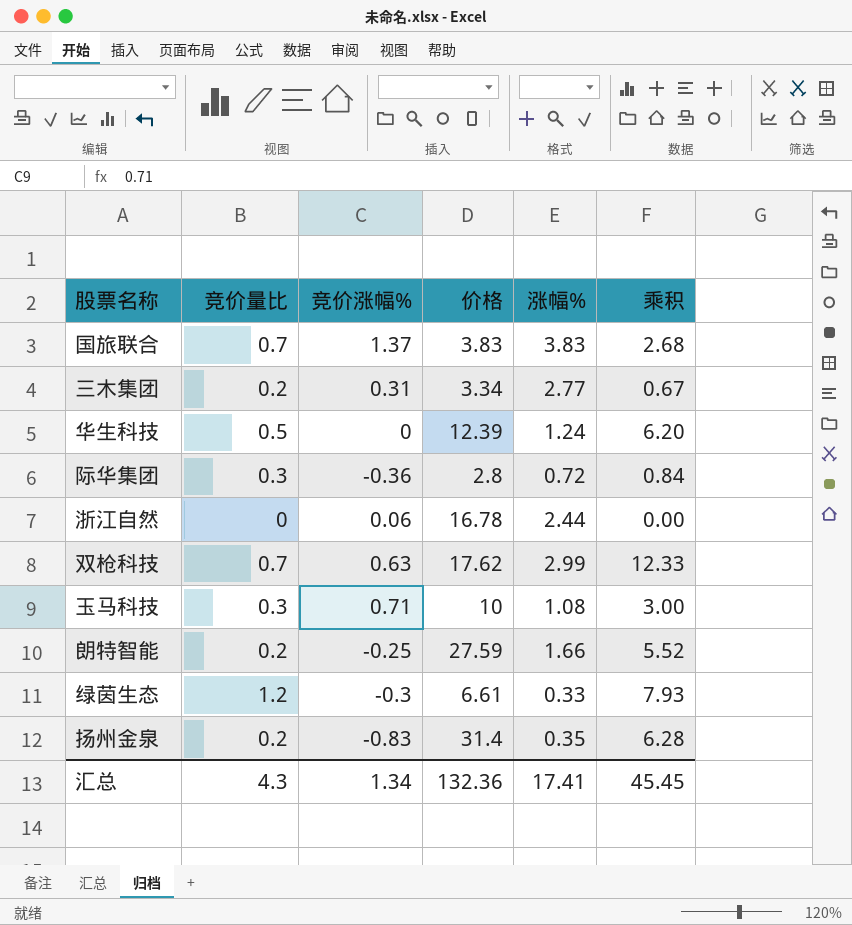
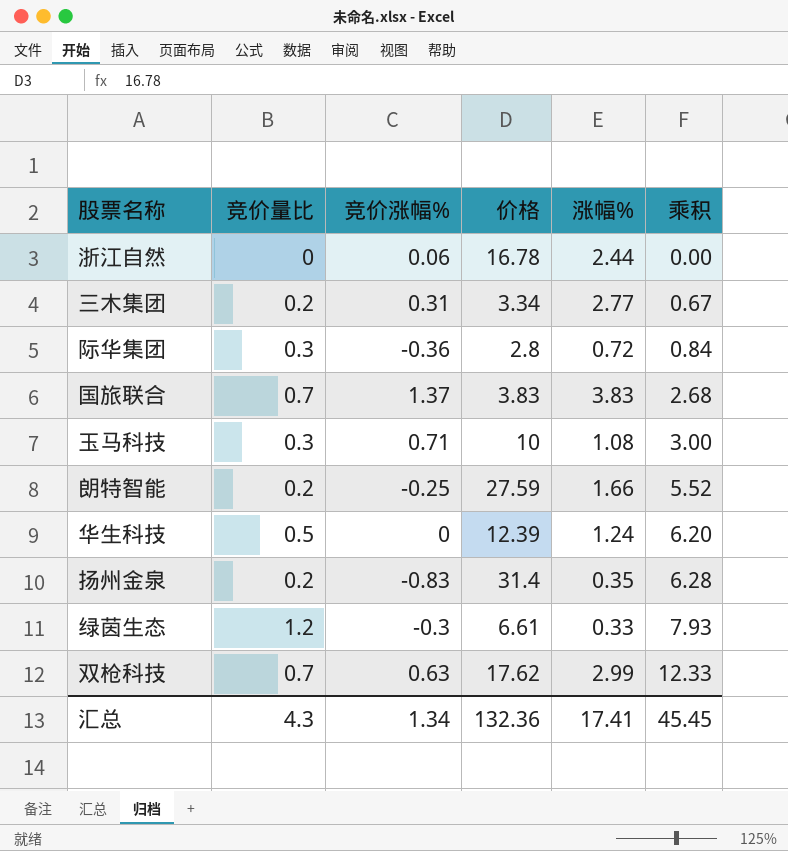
row order: none -> 乘积 ascending

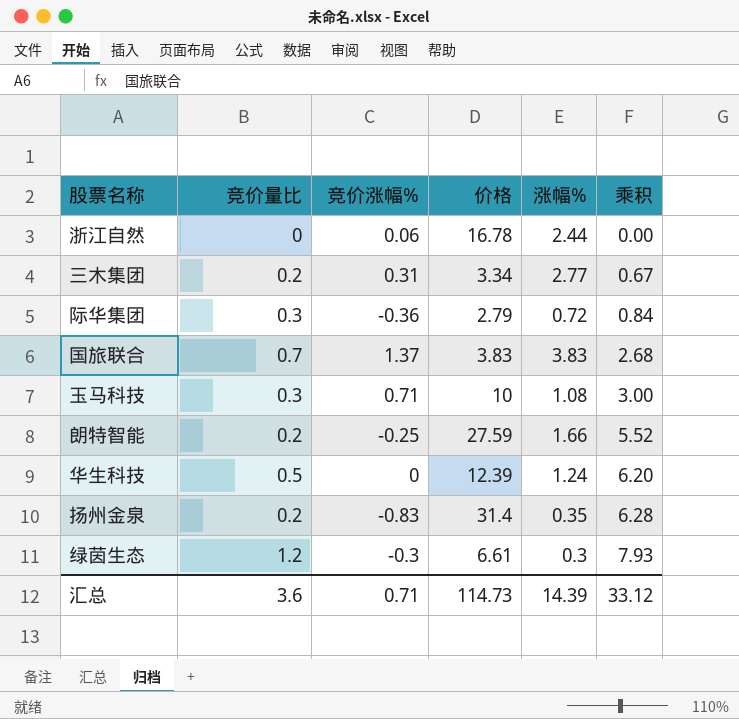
row 双枪科技: 0.7 | 0.63 | 17.62 | 2.99 | 12.33 -> none
际华集团 | 价格: 2.8 -> 2.79
绿茵生态 | 涨幅%: 0.33 -> 0.3
汇总 | 竞价量比: 4.3 -> 3.6
汇总 | 竞价涨幅%: 1.34 -> 0.71
汇总 | 价格: 132.36 -> 114.73
汇总 | 涨幅%: 17.41 -> 14.39
汇总 | 乘积: 45.45 -> 33.12

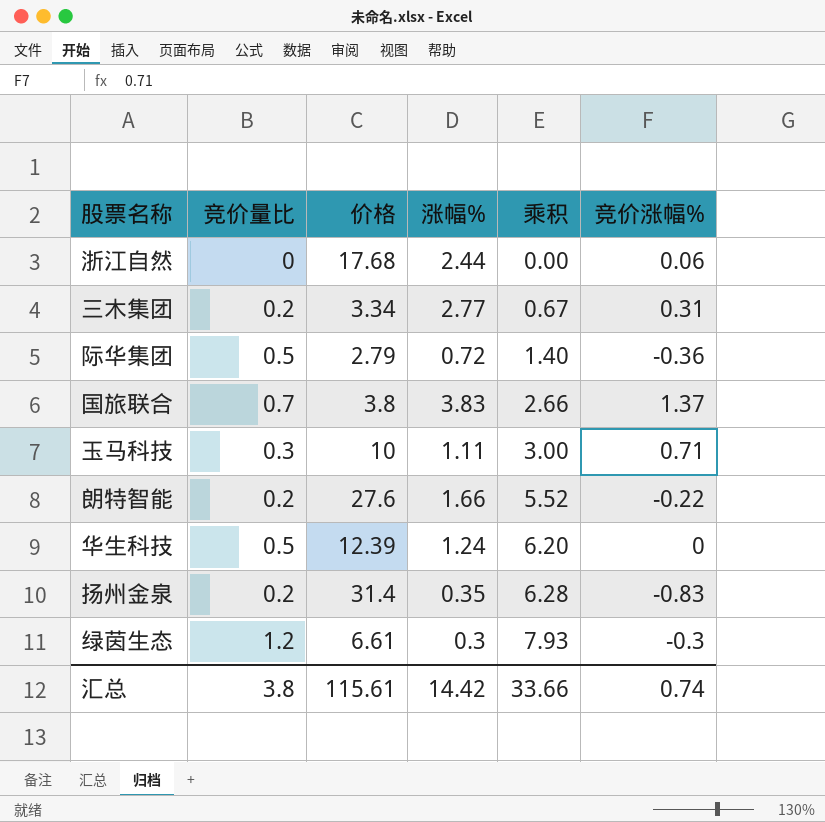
column 竞价涨幅% | position: 3 -> 6
浙江自然 | 价格: 16.78 -> 17.68
际华集团 | 竞价量比: 0.3 -> 0.5
际华集团 | 乘积: 0.84 -> 1.40
国旅联合 | 价格: 3.83 -> 3.8
国旅联合 | 乘积: 2.68 -> 2.66
玉马科技 | 涨幅%: 1.08 -> 1.11
朗特智能 | 价格: 27.59 -> 27.6
朗特智能 | 竞价涨幅%: -0.25 -> -0.22
汇总 | 竞价量比: 3.6 -> 3.8
汇总 | 价格: 114.73 -> 115.61
汇总 | 涨幅%: 14.39 -> 14.42
汇总 | 乘积: 33.12 -> 33.66
汇总 | 竞价涨幅%: 0.71 -> 0.74

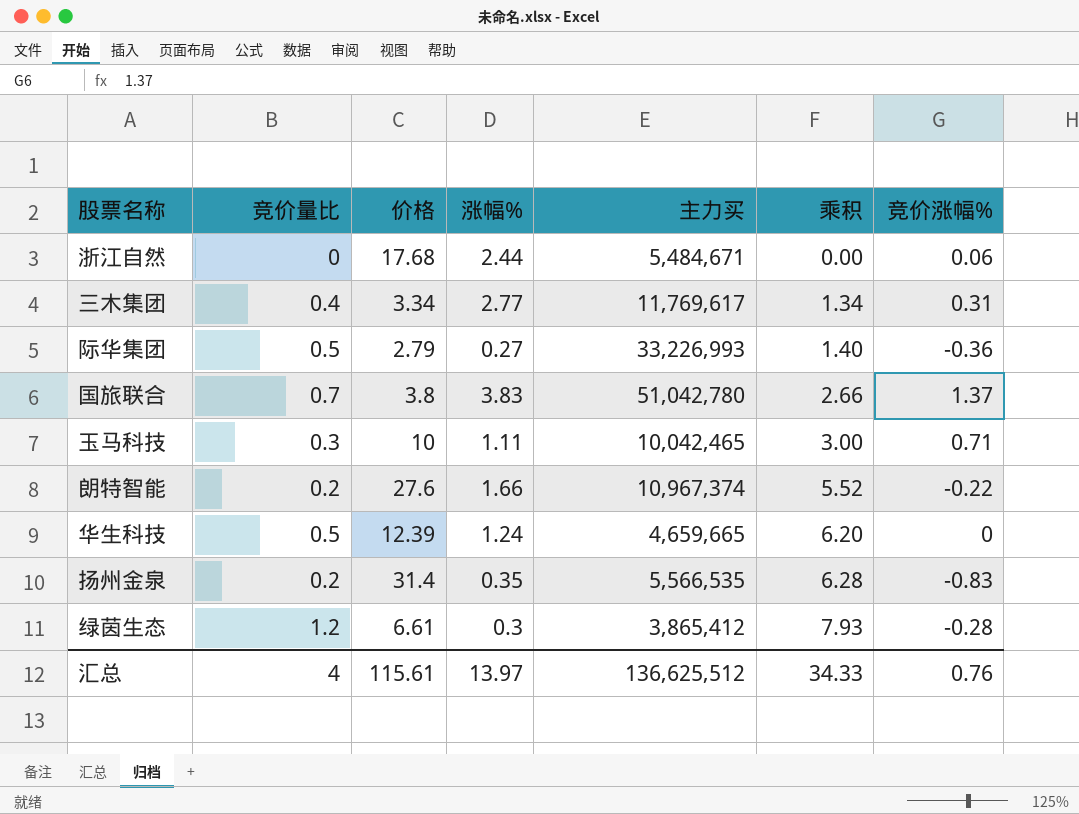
column 主力买 | position: none -> 5
三木集团 | 竞价量比: 0.2 -> 0.4
三木集团 | 乘积: 0.67 -> 1.34
际华集团 | 涨幅%: 0.72 -> 0.27
绿茵生态 | 竞价涨幅%: -0.3 -> -0.28
汇总 | 竞价量比: 3.8 -> 4
汇总 | 涨幅%: 14.42 -> 13.97
汇总 | 乘积: 33.66 -> 34.33
汇总 | 竞价涨幅%: 0.74 -> 0.76

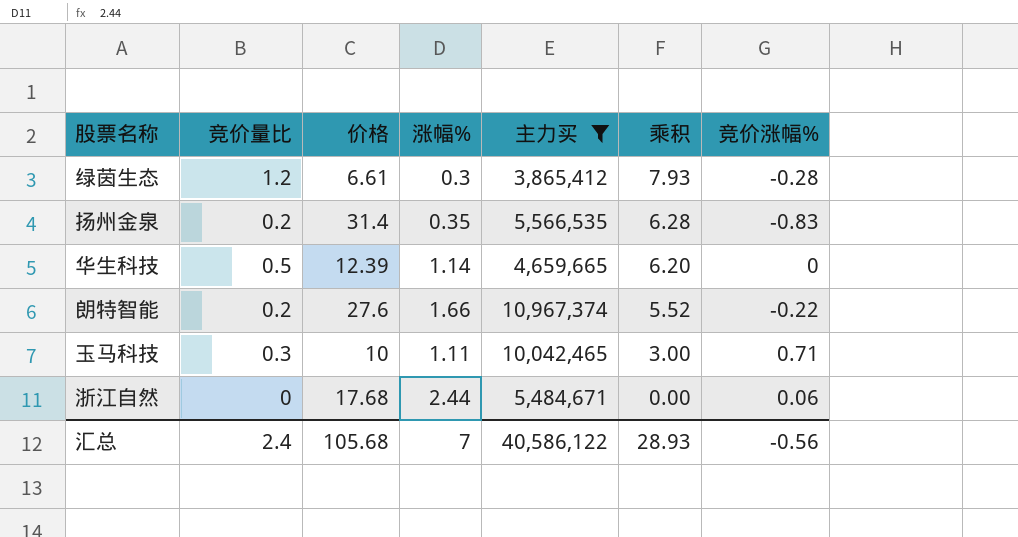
filter: none -> 主力买 <= 10,967,374
row order: 乘积 ascending -> 乘积 descending
华生科技 | 涨幅%: 1.24 -> 1.14
汇总 | 竞价量比: 4 -> 2.4
汇总 | 价格: 115.61 -> 105.68
汇总 | 涨幅%: 13.97 -> 7
汇总 | 主力买: 136,625,512 -> 40,586,122
汇总 | 乘积: 34.33 -> 28.93
汇总 | 竞价涨幅%: 0.76 -> -0.56

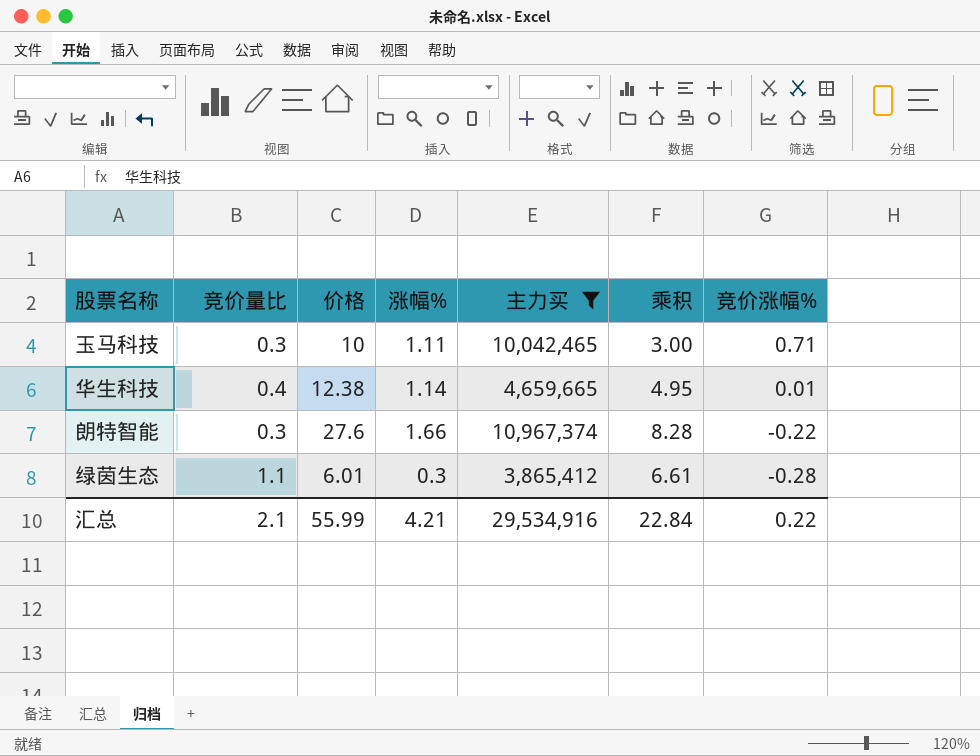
row order: 乘积 descending -> 竞价涨幅% descending
row 扬州金泉: 0.2 | 31.4 | 0.35 | 5,566,535 | 6.28 | -0.83 -> none
row 浙江自然: 0 | 17.68 | 2.44 | 5,484,671 | 0.00 | 0.06 -> none
华生科技 | 竞价量比: 0.5 -> 0.4
华生科技 | 价格: 12.39 -> 12.38
华生科技 | 乘积: 6.20 -> 4.95
华生科技 | 竞价涨幅%: 0 -> 0.01
朗特智能 | 竞价量比: 0.2 -> 0.3
朗特智能 | 乘积: 5.52 -> 8.28
绿茵生态 | 竞价量比: 1.2 -> 1.1
绿茵生态 | 价格: 6.61 -> 6.01
绿茵生态 | 乘积: 7.93 -> 6.61
汇总 | 竞价量比: 2.4 -> 2.1
汇总 | 价格: 105.68 -> 55.99
汇总 | 涨幅%: 7 -> 4.21
汇总 | 主力买: 40,586,122 -> 29,534,916
汇总 | 乘积: 28.93 -> 22.84
汇总 | 竞价涨幅%: -0.56 -> 0.22

